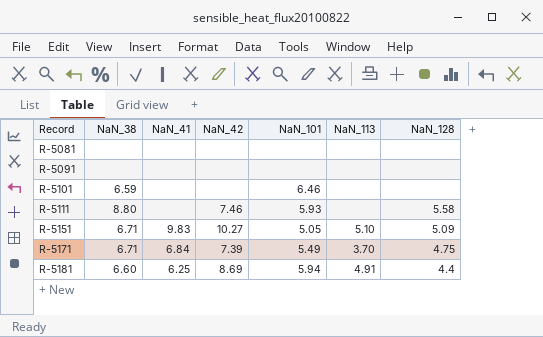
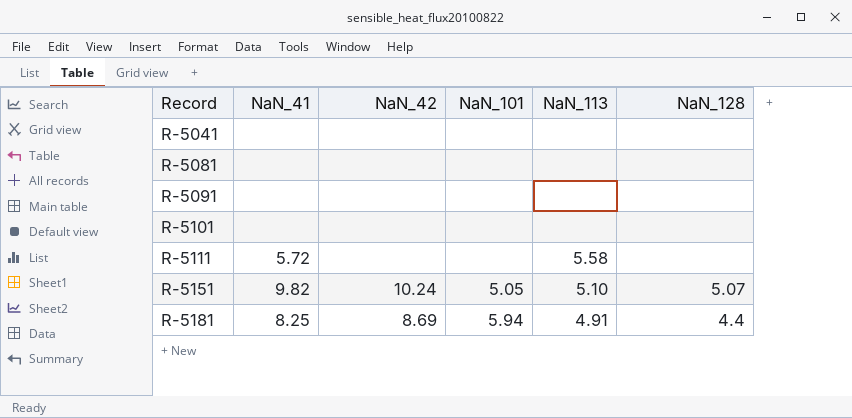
column NaN_38 | position: 2 -> none
row R-5171: 6.71 | 6.84 | 7.39 | 5.49 | 3.70 | 4.75 -> none
row R-5041: none -> none | none | none | none | none
R-5101 | NaN_101: 6.46 -> none
R-5111 | NaN_41: none -> 5.72
R-5111 | NaN_42: 7.46 -> none
R-5111 | NaN_101: 5.93 -> none
R-5111 | NaN_113: none -> 5.58
R-5111 | NaN_128: 5.58 -> none
R-5151 | NaN_41: 9.83 -> 9.82
R-5151 | NaN_42: 10.27 -> 10.24
R-5151 | NaN_128: 5.09 -> 5.07
R-5181 | NaN_41: 6.25 -> 8.25

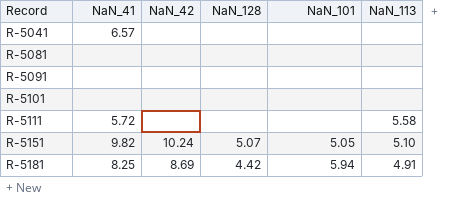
column NaN_128 | position: 6 -> 4
R-5041 | NaN_41: none -> 6.57
R-5181 | NaN_128: 4.4 -> 4.42

